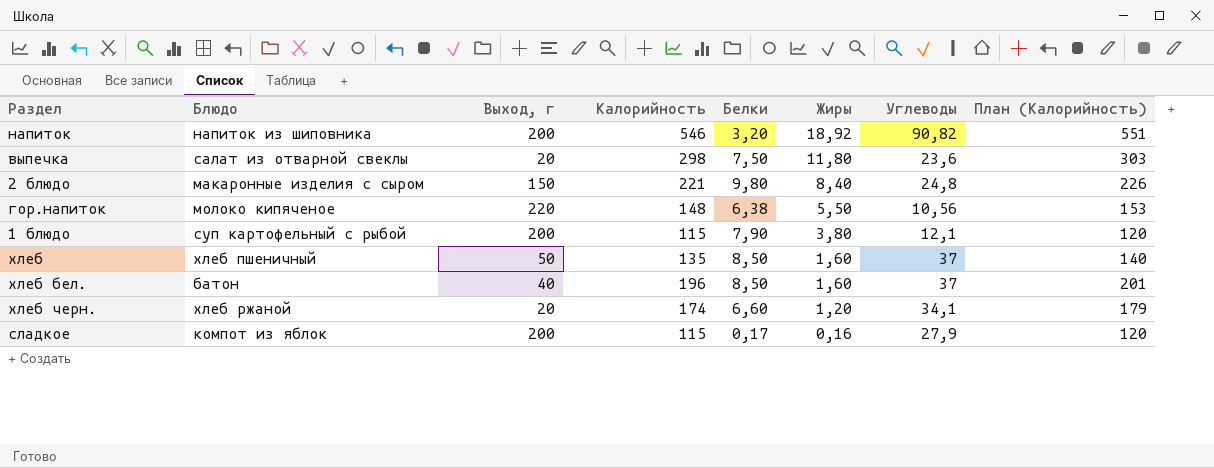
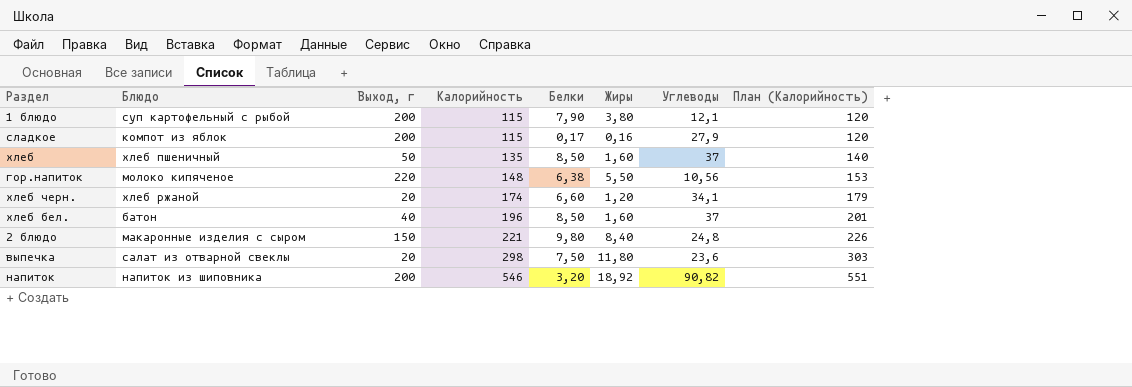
row order: Жиры descending -> Калорийность ascending

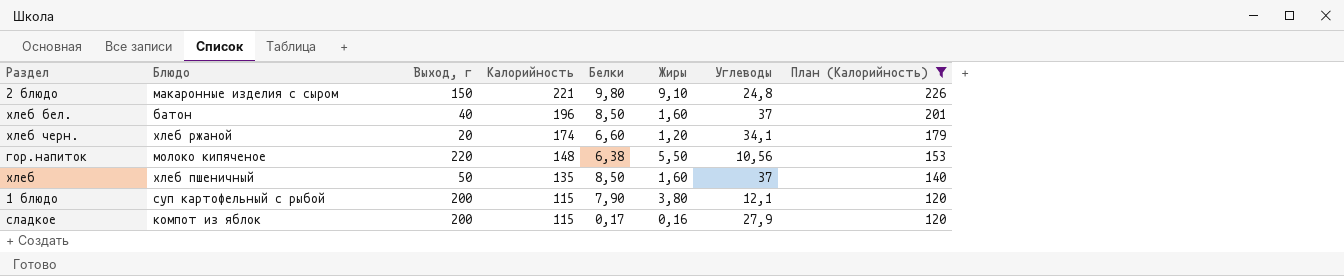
filter: none -> План (Калорийность) <= 226
row order: Калорийность ascending -> Калорийность descending
2 блюдо | Жиры: 8,40 -> 9,10

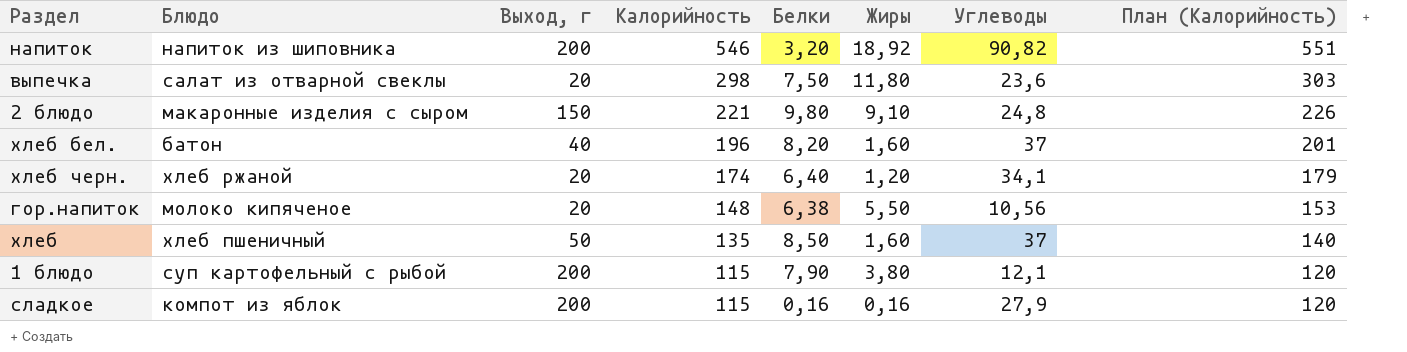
filter: План (Калорийность) <= 226 -> none
хлеб бел. | Белки: 8,50 -> 8,20
хлеб черн. | Белки: 6,60 -> 6,40
гор.напиток | Выход, г: 220 -> 20
сладкое | Белки: 0,17 -> 0,16

